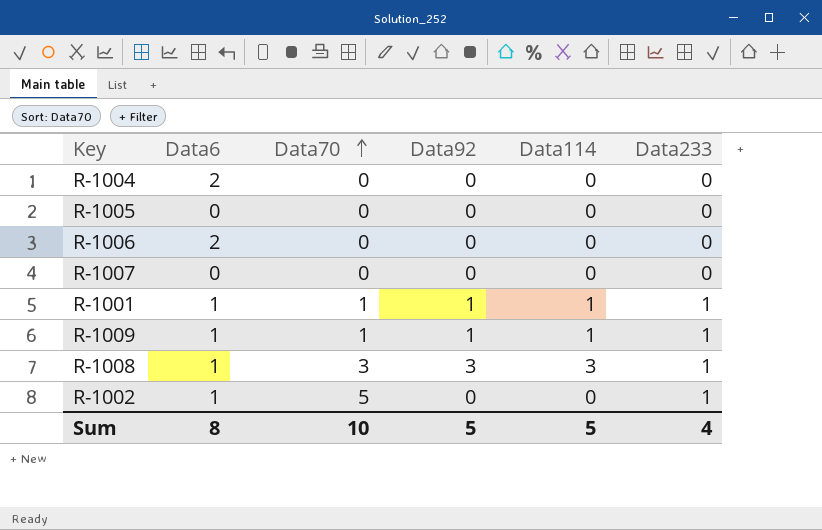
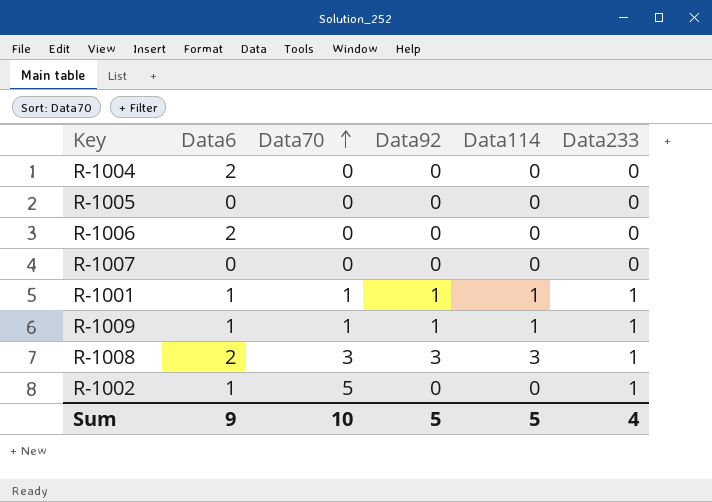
R-1008 | Data6: 1 -> 2
Sum | Data6: 8 -> 9

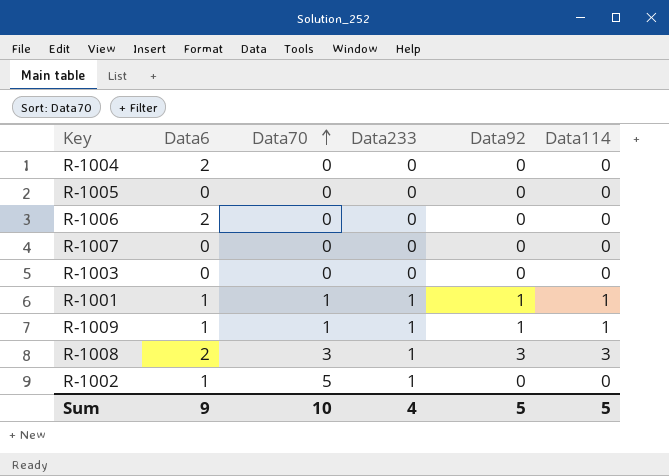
column Data233 | position: 6 -> 4
row R-1003: none -> 0 | 0 | 0 | 0 | 0

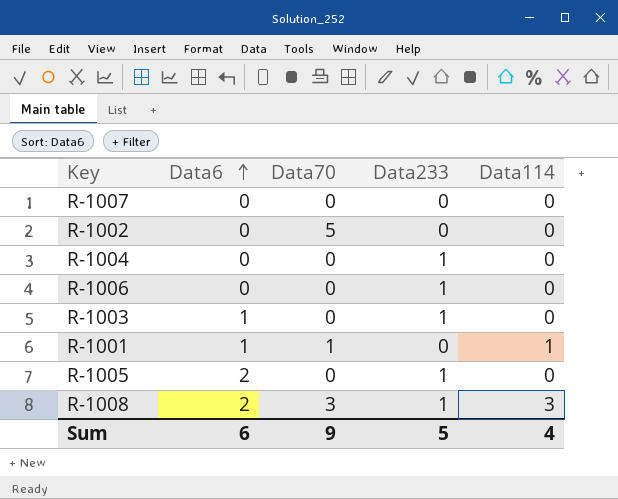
row order: Data70 ascending -> Data6 ascending
column Data92 | position: 5 -> none
row R-1009: 1 | 1 | 1 | 1 | 1 -> none
R-1002 | Data6: 1 -> 0
R-1002 | Data233: 1 -> 0
R-1004 | Data6: 2 -> 0
R-1004 | Data233: 0 -> 1
R-1006 | Data6: 2 -> 0
R-1006 | Data233: 0 -> 1
R-1003 | Data6: 0 -> 1
R-1003 | Data233: 0 -> 1
R-1001 | Data233: 1 -> 0
R-1005 | Data6: 0 -> 2
R-1005 | Data233: 0 -> 1
Sum | Data6: 9 -> 6
Sum | Data70: 10 -> 9
Sum | Data233: 4 -> 5
Sum | Data114: 5 -> 4

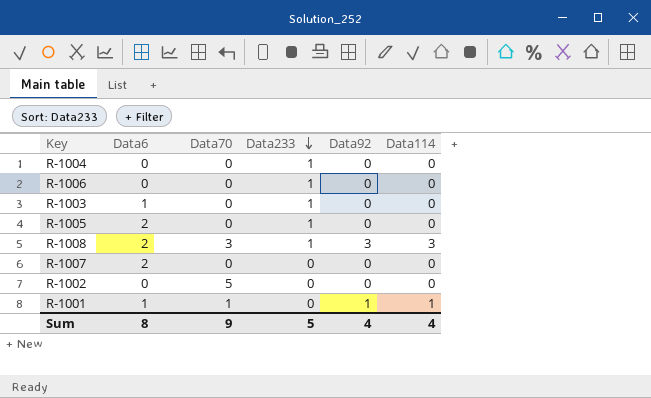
row order: Data6 ascending -> Data233 descending
column Data92 | position: none -> 5
R-1007 | Data6: 0 -> 2
Sum | Data6: 6 -> 8

